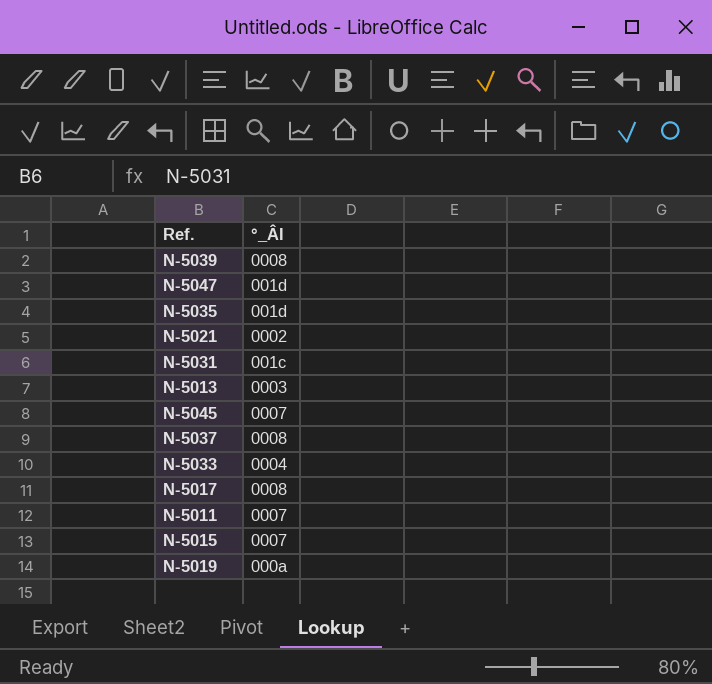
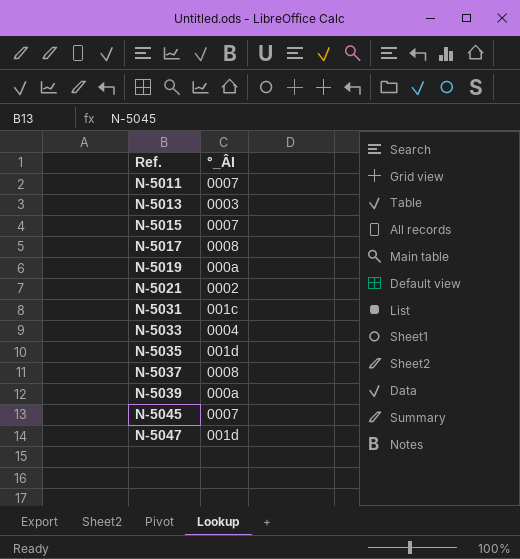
row order: none -> Ref. ascending
N-5039 | °_ÂI: 0008 -> 000a

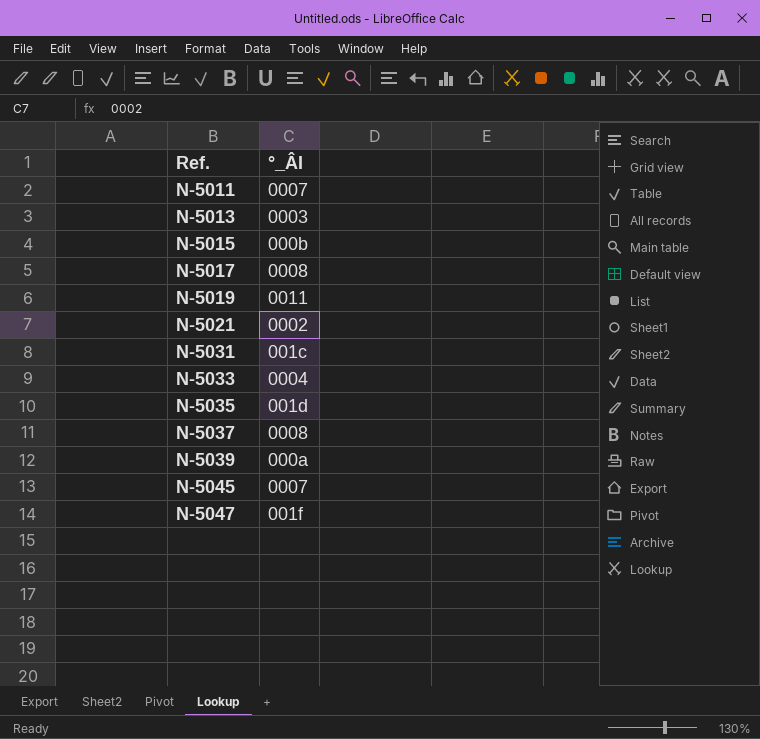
N-5015 | °_ÂI: 0007 -> 000b
N-5019 | °_ÂI: 000a -> 0011
N-5047 | °_ÂI: 001d -> 001f

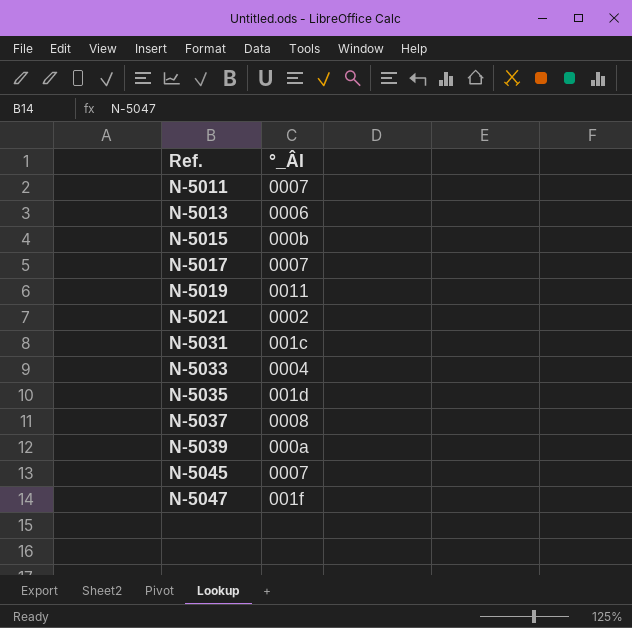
N-5013 | °_ÂI: 0003 -> 0006
N-5017 | °_ÂI: 0008 -> 0007

